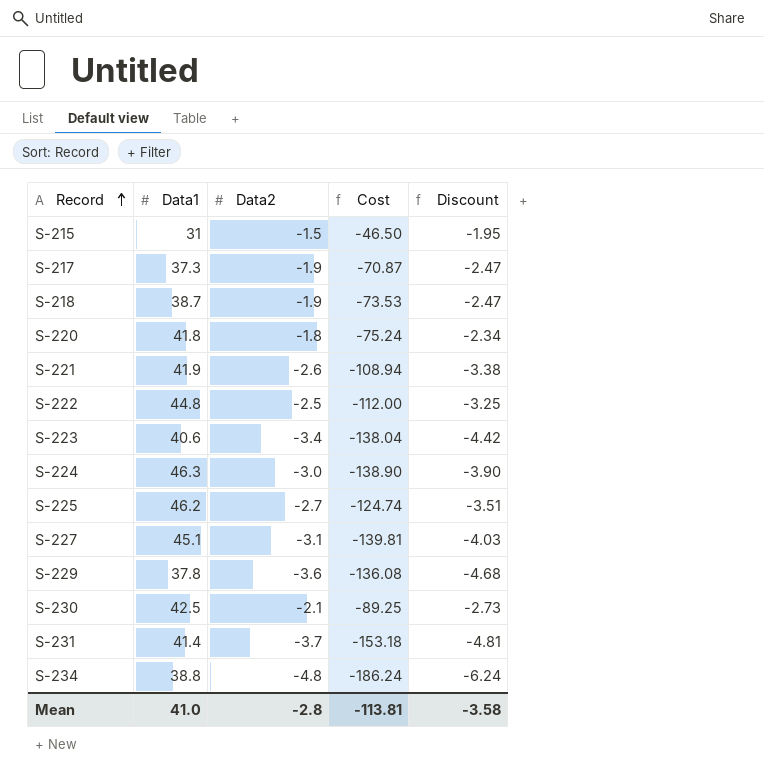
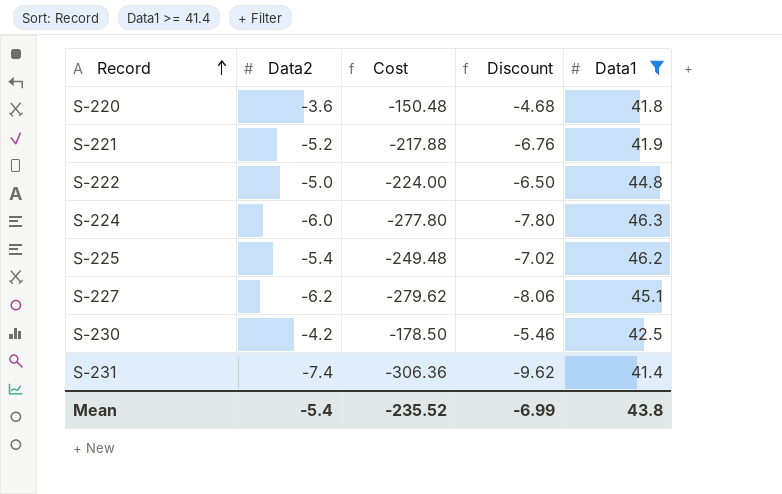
filter: none -> Data1 >= 41.4
column Data1 | position: 2 -> 5
S-220 | Data2: -1.8 -> -3.6
S-220 | Cost: -75.24 -> -150.48
S-220 | Discount: -2.34 -> -4.68
S-221 | Data2: -2.6 -> -5.2
S-221 | Cost: -108.94 -> -217.88
S-221 | Discount: -3.38 -> -6.76
S-222 | Data2: -2.5 -> -5.0
S-222 | Cost: -112.00 -> -224.00
S-222 | Discount: -3.25 -> -6.50
S-224 | Data2: -3.0 -> -6.0
S-224 | Cost: -138.90 -> -277.80
S-224 | Discount: -3.90 -> -7.80
S-225 | Data2: -2.7 -> -5.4
S-225 | Cost: -124.74 -> -249.48
S-225 | Discount: -3.51 -> -7.02
S-227 | Data2: -3.1 -> -6.2
S-227 | Cost: -139.81 -> -279.62
S-227 | Discount: -4.03 -> -8.06
S-230 | Data2: -2.1 -> -4.2
S-230 | Cost: -89.25 -> -178.50
S-230 | Discount: -2.73 -> -5.46
S-231 | Data2: -3.7 -> -7.4
S-231 | Cost: -153.18 -> -306.36
S-231 | Discount: -4.81 -> -9.62
Mean | Data2: -2.8 -> -5.4
Mean | Cost: -113.81 -> -235.52
Mean | Discount: -3.58 -> -6.99
Mean | Data1: 41.0 -> 43.8

